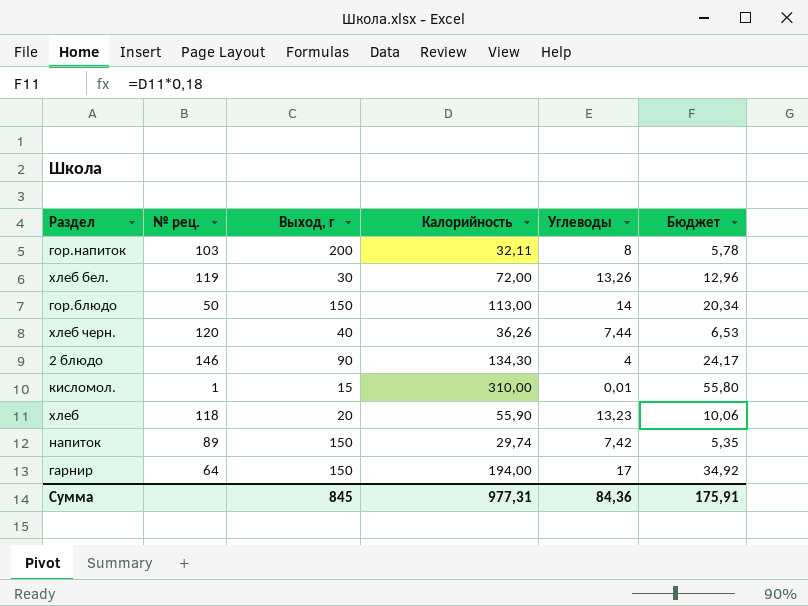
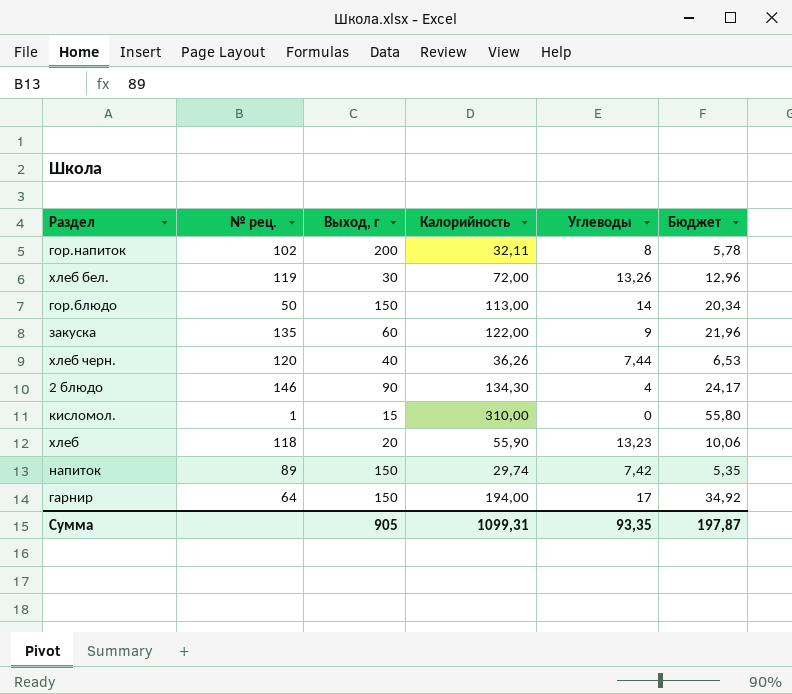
гор.напиток | № рец.: 103 -> 102
row закуска: none -> 135 | 60 | 122,00 | 9 | 21,96
кисломол. | Углеводы: 0,01 -> 0
Сумма | Выход, г: 845 -> 905
Сумма | Калорийность: 977,31 -> 1099,31
Сумма | Углеводы: 84,36 -> 93,35
Сумма | Бюджет: 175,91 -> 197,87

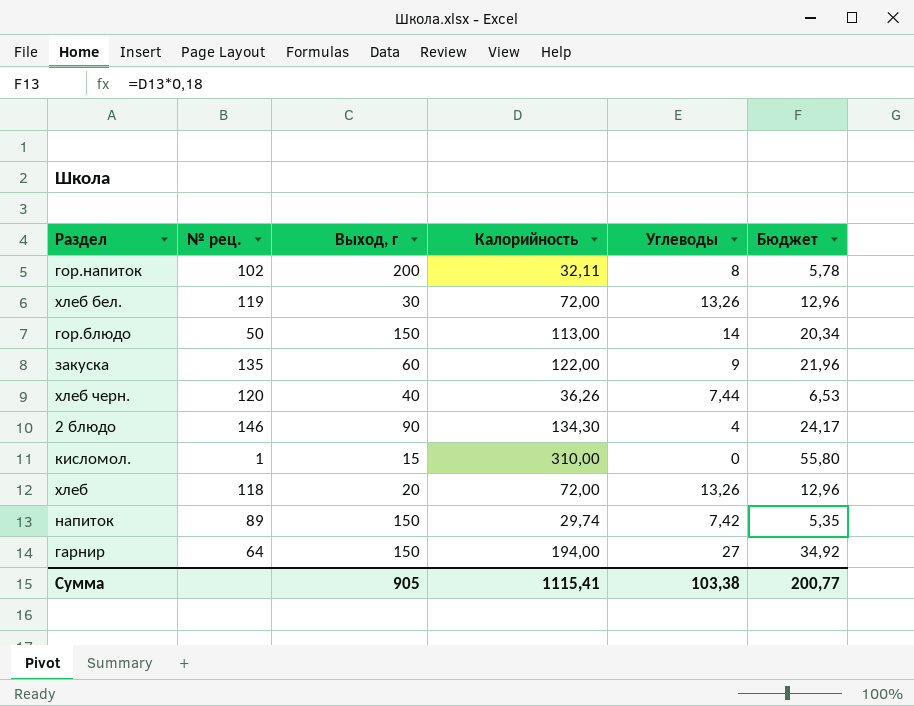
хлеб | Калорийность: 55,90 -> 72,00
хлеб | Углеводы: 13,23 -> 13,26
хлеб | Бюджет: 10,06 -> 12,96
гарнир | Углеводы: 17 -> 27
Сумма | Калорийность: 1099,31 -> 1115,41
Сумма | Углеводы: 93,35 -> 103,38
Сумма | Бюджет: 197,87 -> 200,77

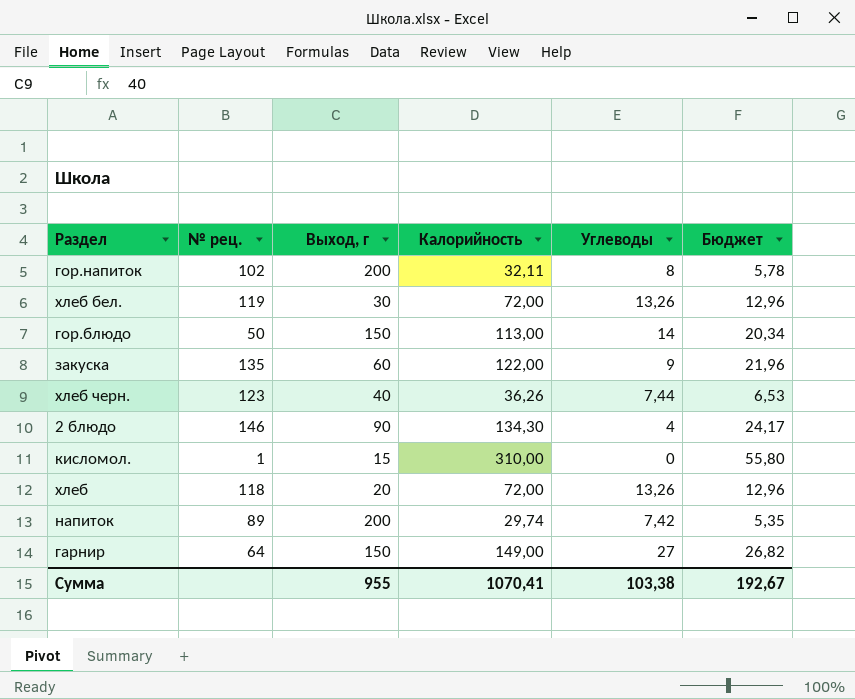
хлеб черн. | № рец.: 120 -> 123
напиток | Выход, г: 150 -> 200
гарнир | Калорийность: 194,00 -> 149,00
гарнир | Бюджет: 34,92 -> 26,82
Сумма | Выход, г: 905 -> 955
Сумма | Калорийность: 1115,41 -> 1070,41
Сумма | Бюджет: 200,77 -> 192,67

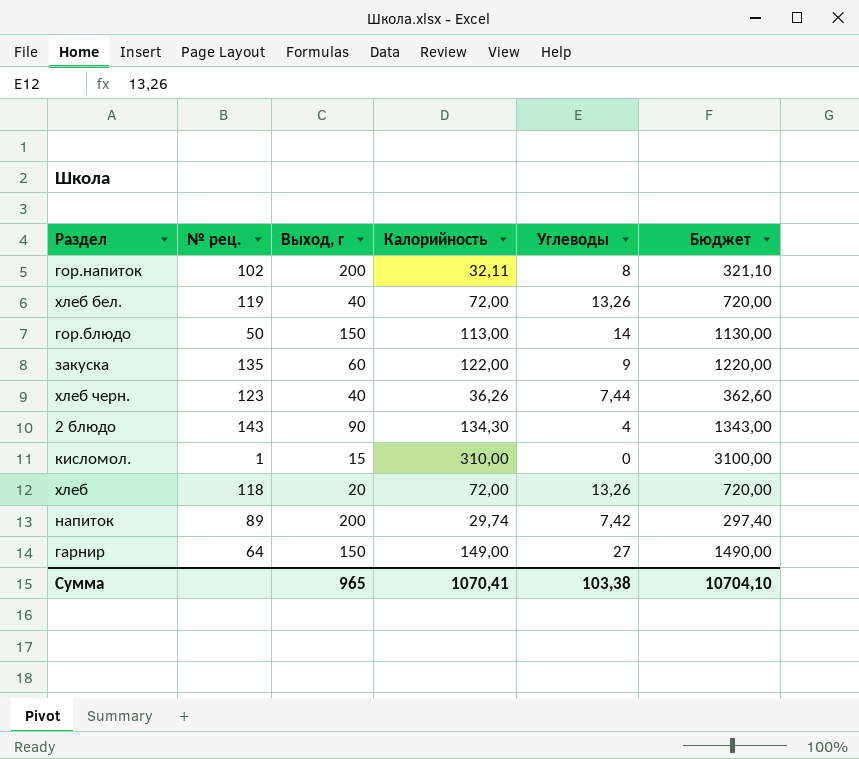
column Бюджет | formula: [Калорийность] * 0,18 -> [Калорийность] * 10
хлеб бел. | Выход, г: 30 -> 40
2 блюдо | № рец.: 146 -> 143
Сумма | Выход, г: 955 -> 965
Сумма | Бюджет: 192,67 -> 10704,10

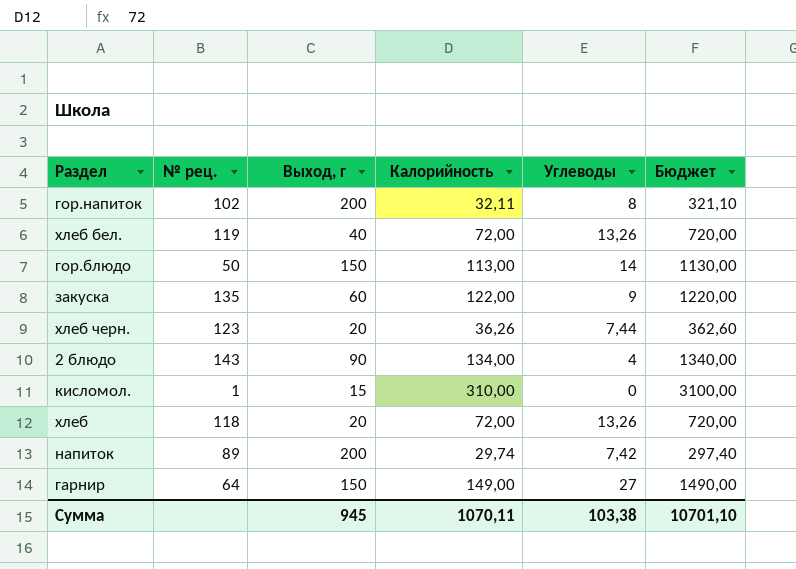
хлеб черн. | Выход, г: 40 -> 20
2 блюдо | Калорийность: 134,30 -> 134,00
2 блюдо | Бюджет: 1343,00 -> 1340,00
Сумма | Выход, г: 965 -> 945
Сумма | Калорийность: 1070,41 -> 1070,11
Сумма | Бюджет: 10704,10 -> 10701,10

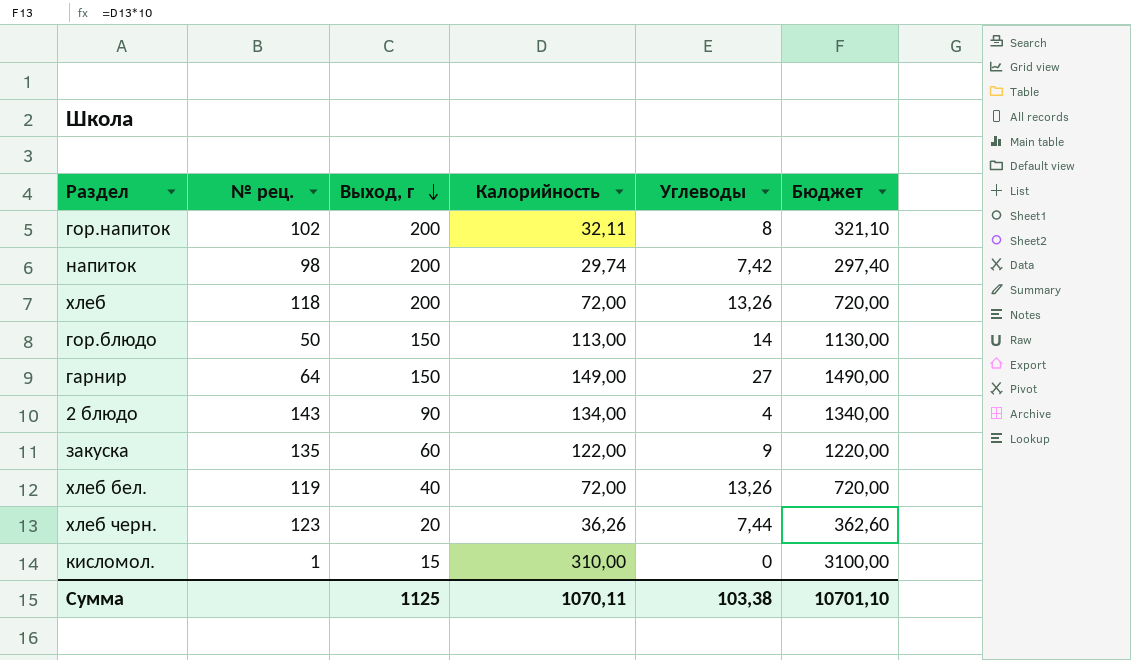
row order: none -> Выход, г descending
напиток | № рец.: 89 -> 98
хлеб | Выход, г: 20 -> 200
Сумма | Выход, г: 945 -> 1125

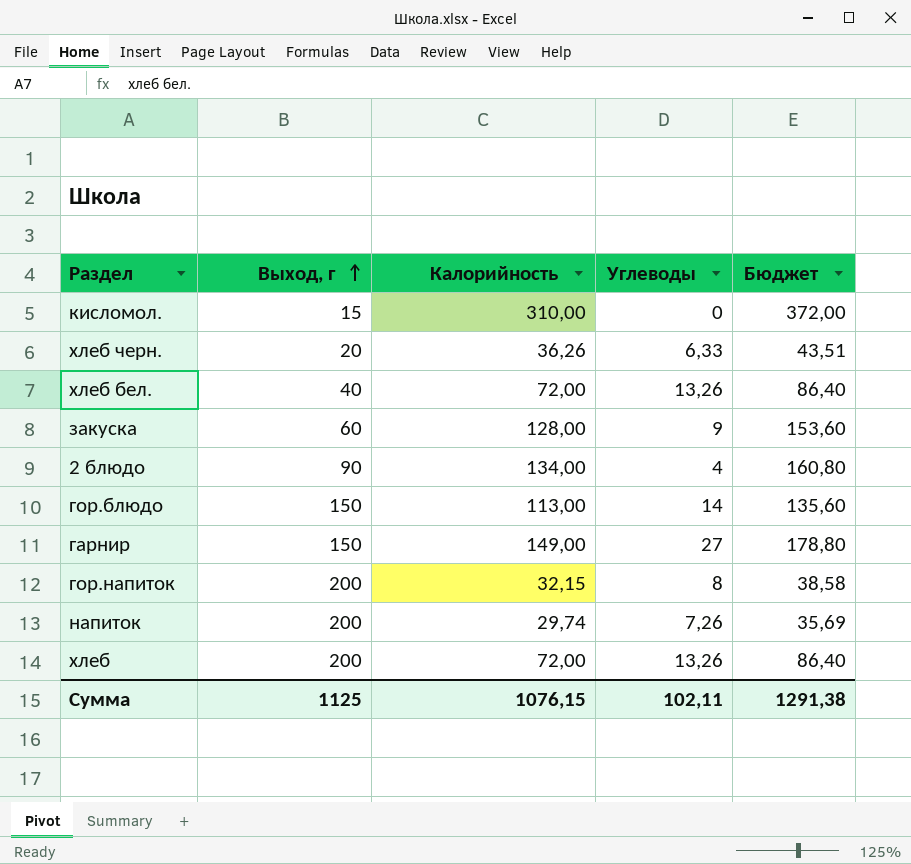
row order: Выход, г descending -> Выход, г ascending
column № рец. | position: 2 -> none
column Бюджет | formula: [Калорийность] * 10 -> [Калорийность] * 1,2
хлеб черн. | Углеводы: 7,44 -> 6,33
закуска | Калорийность: 122,00 -> 128,00
гор.напиток | Калорийность: 32,11 -> 32,15
напиток | Углеводы: 7,42 -> 7,26
Сумма | Калорийность: 1070,11 -> 1076,15
Сумма | Углеводы: 103,38 -> 102,11
Сумма | Бюджет: 10701,10 -> 1291,38

